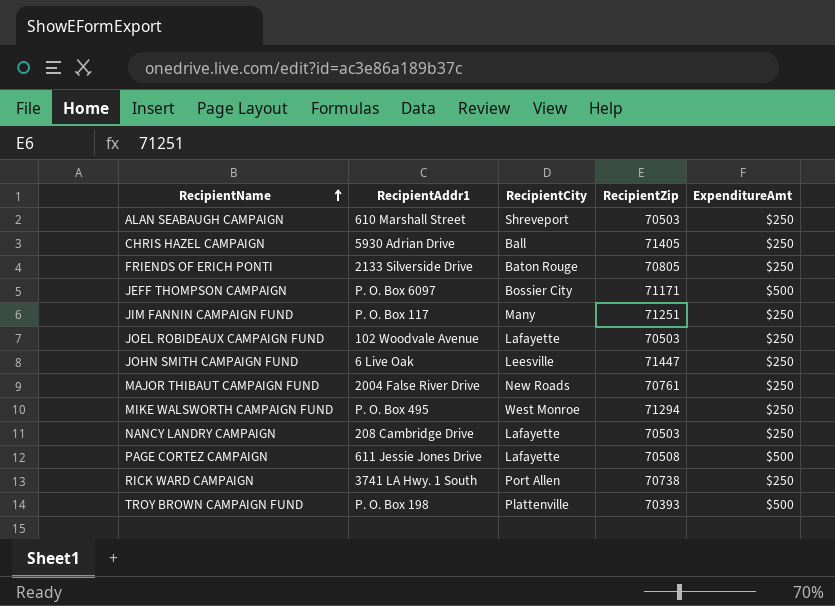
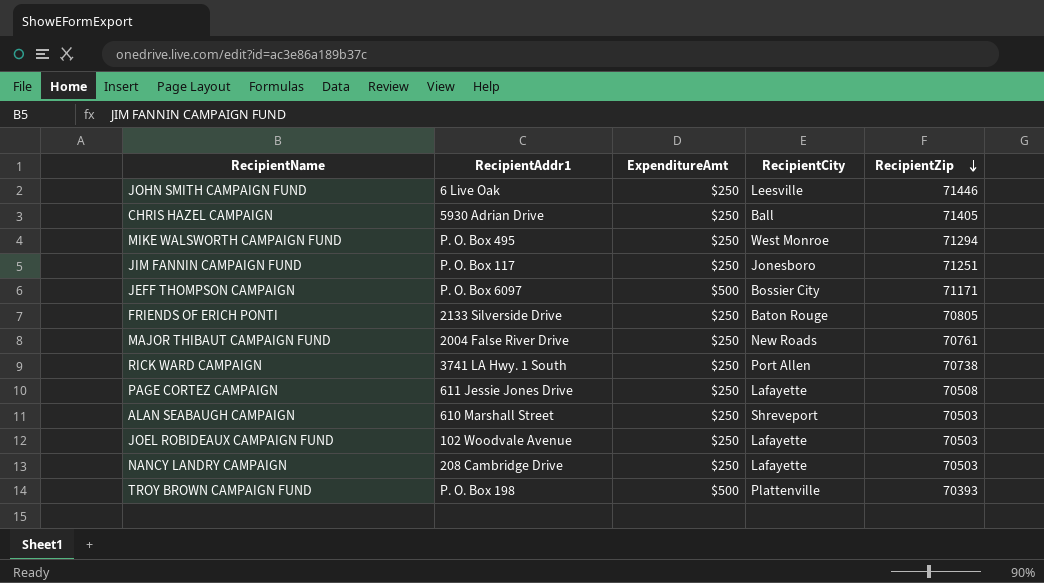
row order: RecipientName ascending -> RecipientZip descending
column ExpenditureAmt | position: 5 -> 3
JOHN SMITH CAMPAIGN FUND | RecipientZip: 71447 -> 71446
JIM FANNIN CAMPAIGN FUND | RecipientCity: Many -> Jonesboro
PAGE CORTEZ CAMPAIGN | ExpenditureAmt: $500 -> $250

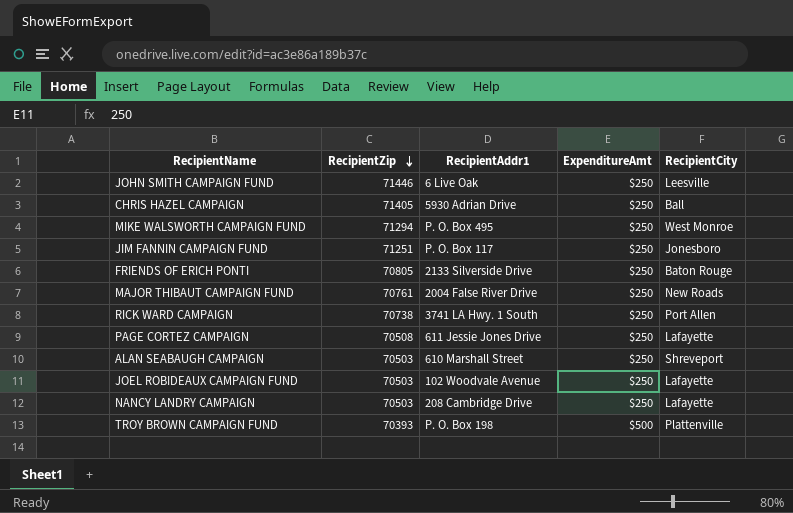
column RecipientZip | position: 5 -> 2
row JEFF THOMPSON CAMPAIGN: P. O. Box 6097 | $500 | Bossier City | 71171 -> none

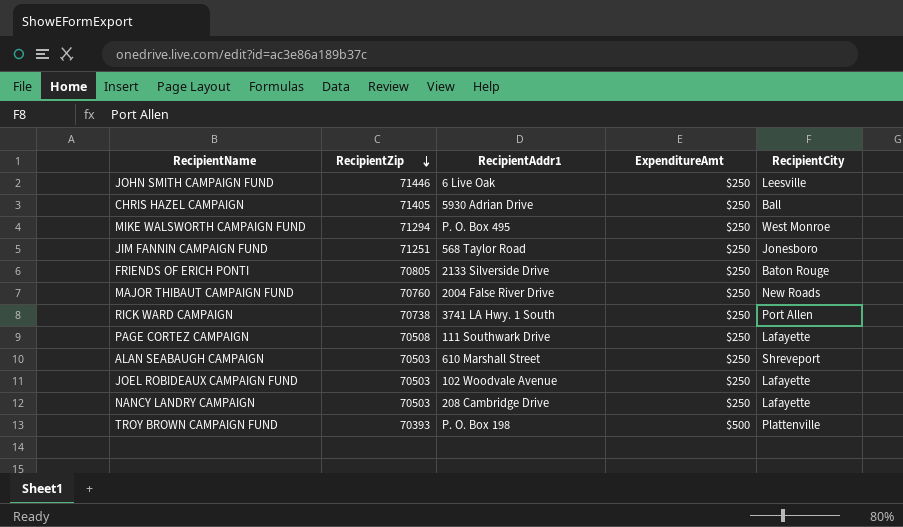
JIM FANNIN CAMPAIGN FUND | RecipientAddr1: P. O. Box 117 -> 568 Taylor Road
MAJOR THIBAUT CAMPAIGN FUND | RecipientZip: 70761 -> 70760
PAGE CORTEZ CAMPAIGN | RecipientAddr1: 611 Jessie Jones Drive -> 111 Southwark Drive

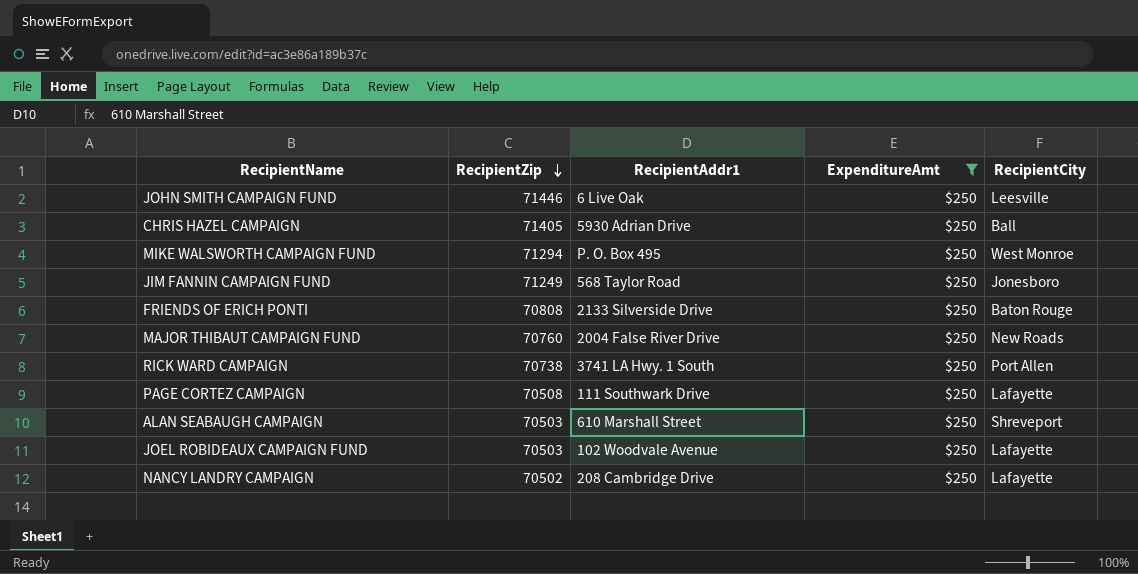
filter: none -> ExpenditureAmt = $250
JIM FANNIN CAMPAIGN FUND | RecipientZip: 71251 -> 71249
FRIENDS OF ERICH PONTI | RecipientZip: 70805 -> 70808
NANCY LANDRY CAMPAIGN | RecipientZip: 70503 -> 70502

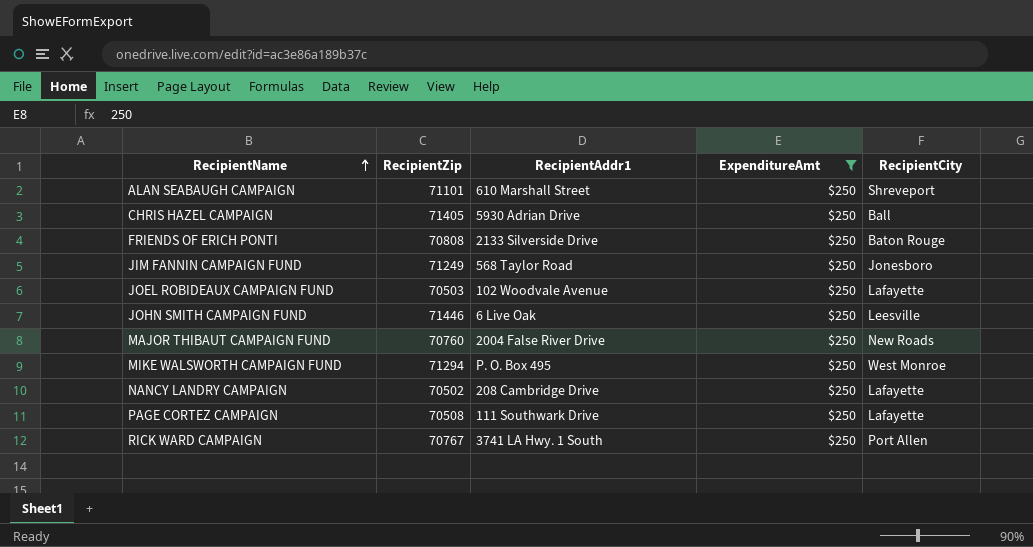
row order: RecipientZip descending -> RecipientName ascending
ALAN SEABAUGH CAMPAIGN | RecipientZip: 70503 -> 71101
RICK WARD CAMPAIGN | RecipientZip: 70738 -> 70767

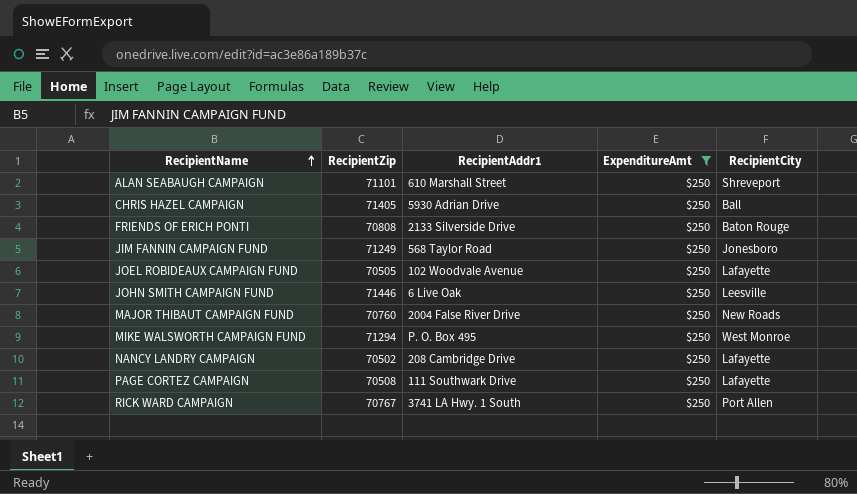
JOEL ROBIDEAUX CAMPAIGN FUND | RecipientZip: 70503 -> 70505

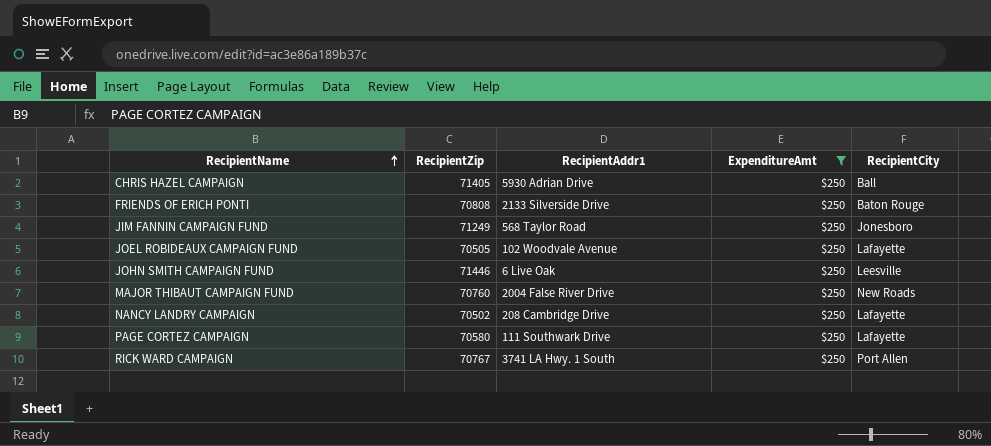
row ALAN SEABAUGH CAMPAIGN: 71101 | 610 Marshall Street | $250 | Shreveport -> none
row MIKE WALSWORTH CAMPAIGN FUND: 71294 | P. O. Box 495 | $250 | West Monroe -> none
PAGE CORTEZ CAMPAIGN | RecipientZip: 70508 -> 70580

